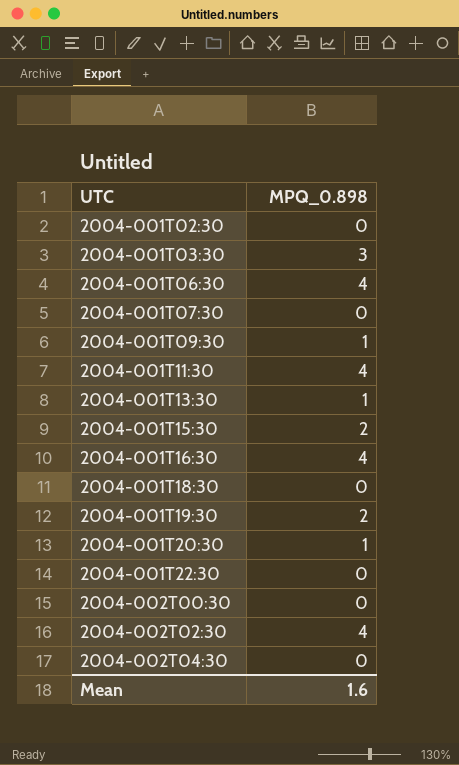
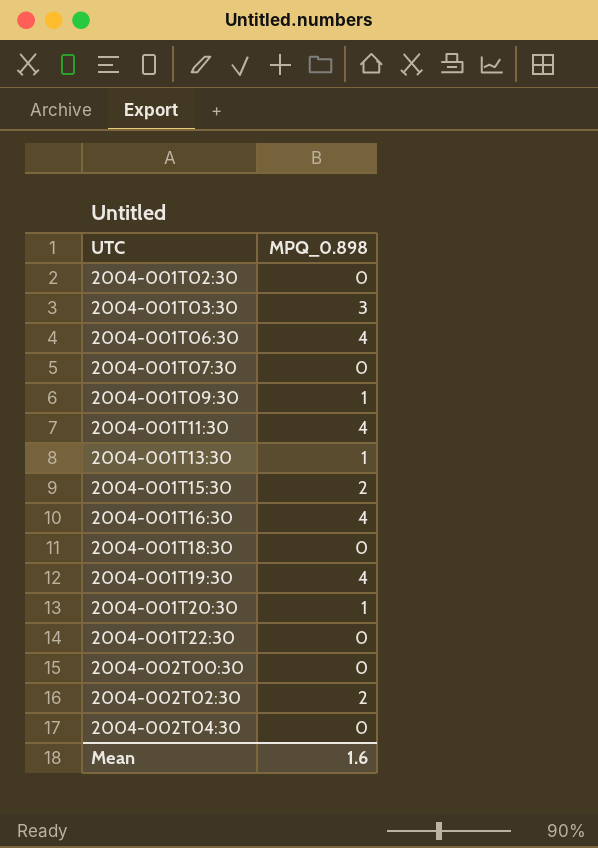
2004-001T19:30 | MPQ_0.898: 2 -> 4
2004-002T02:30 | MPQ_0.898: 4 -> 2

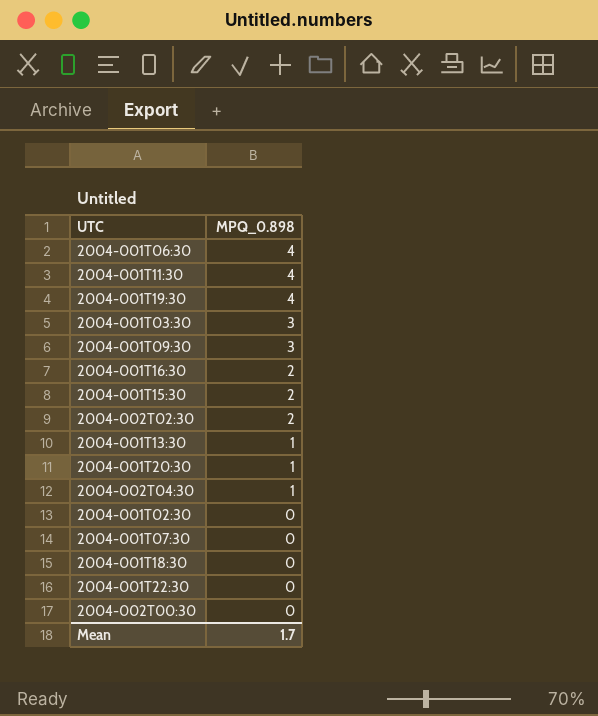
row order: UTC ascending -> MPQ_0.898 descending
2004-001T09:30 | MPQ_0.898: 1 -> 3
2004-001T16:30 | MPQ_0.898: 4 -> 2
2004-002T04:30 | MPQ_0.898: 0 -> 1
Mean | MPQ_0.898: 1.6 -> 1.7

